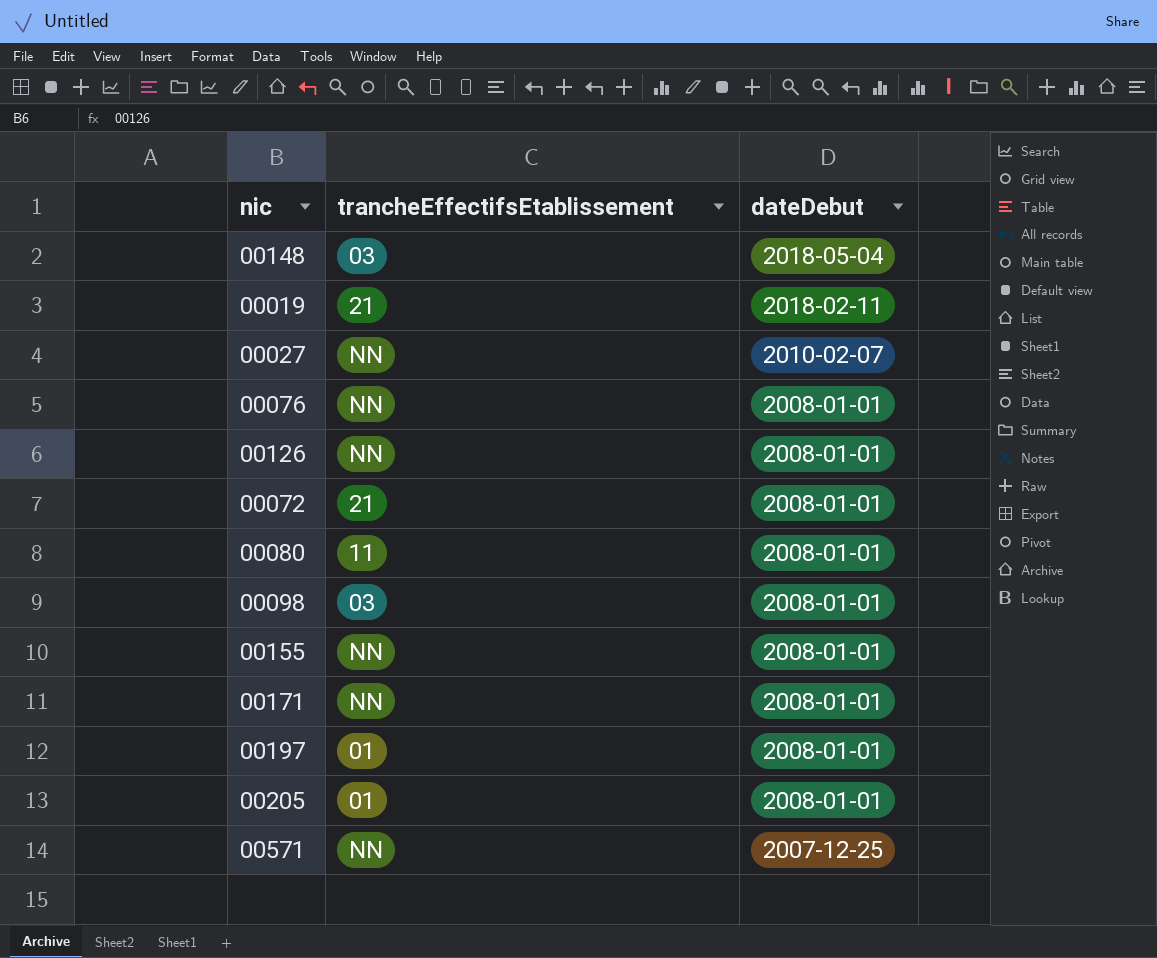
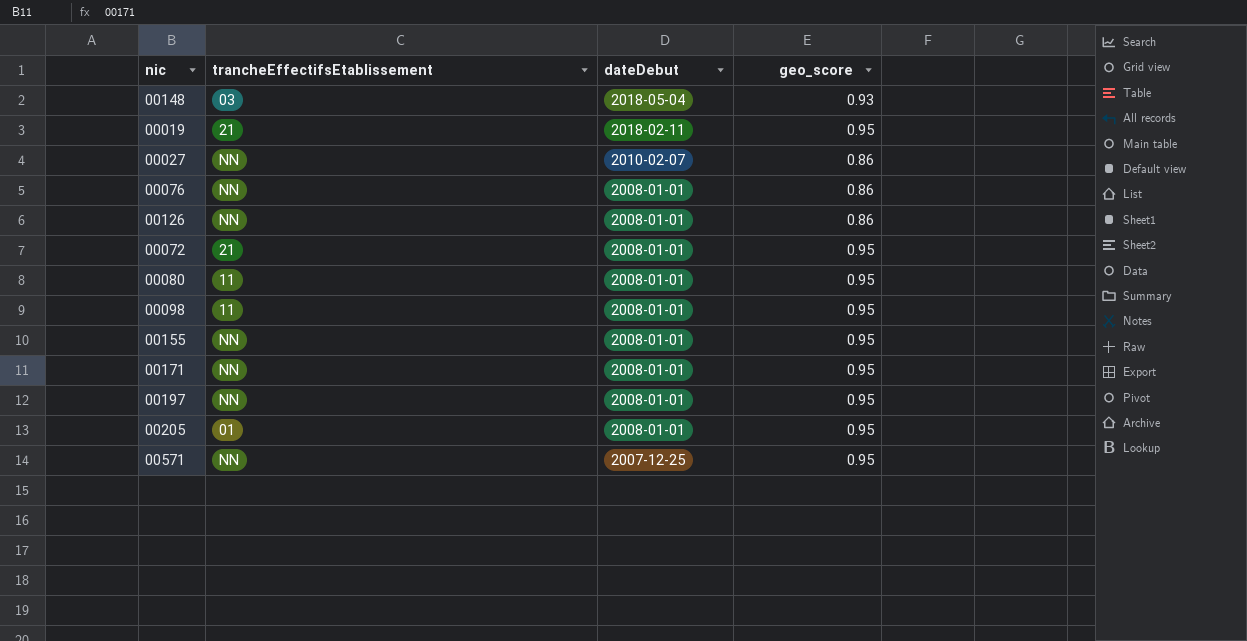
column geo_score | position: none -> 4
00098 | trancheEffectifsEtablissement: 03 -> 11
00197 | trancheEffectifsEtablissement: 01 -> NN

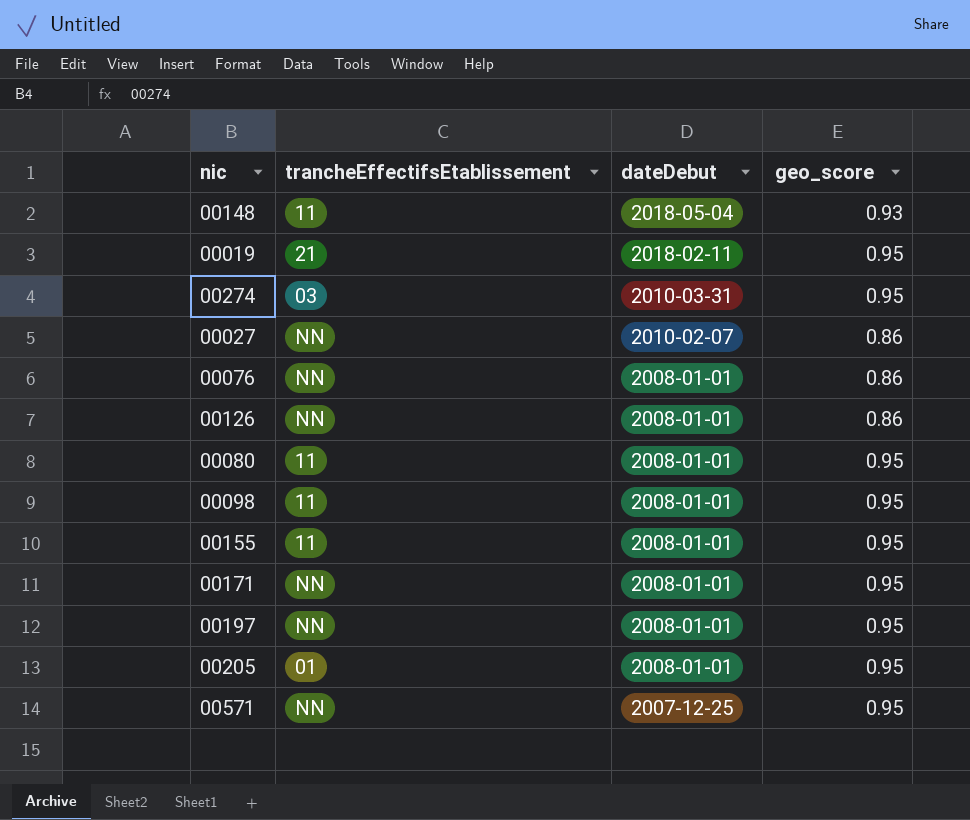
row 00072: 21 | 2008-01-01 | 0.95 -> none
00148 | trancheEffectifsEtablissement: 03 -> 11
row 00274: none -> 03 | 2010-03-31 | 0.95
00155 | trancheEffectifsEtablissement: NN -> 11

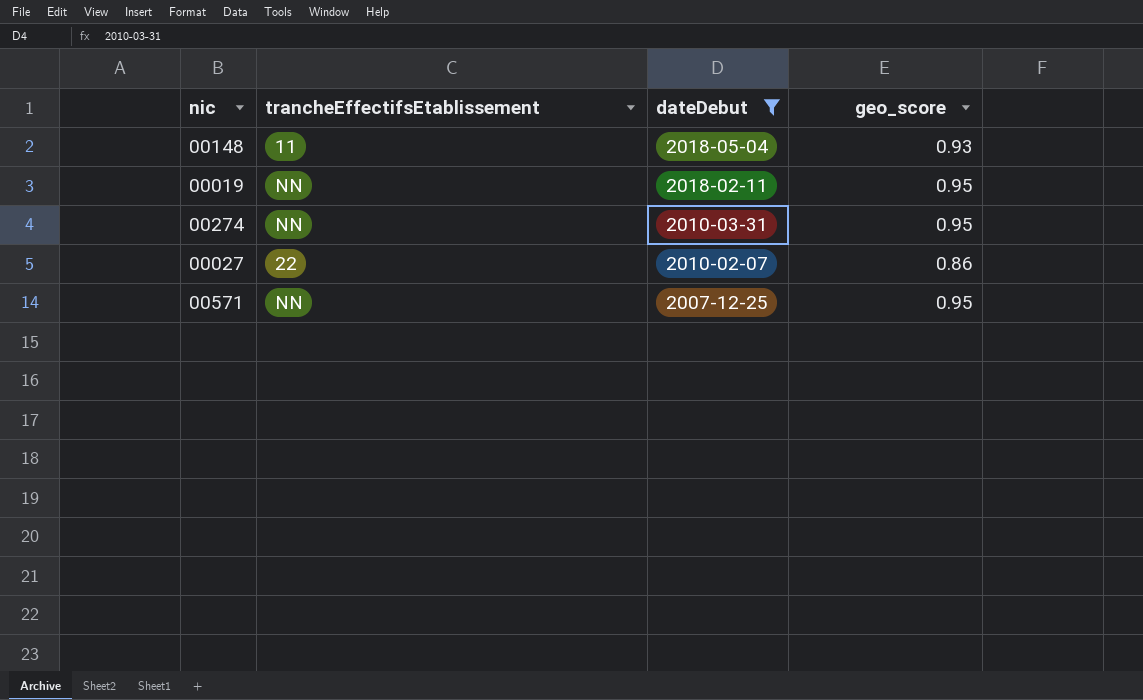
filter: none -> dateDebut != 2008-01-01
00019 | trancheEffectifsEtablissement: 21 -> NN
00274 | trancheEffectifsEtablissement: 03 -> NN
00027 | trancheEffectifsEtablissement: NN -> 22

